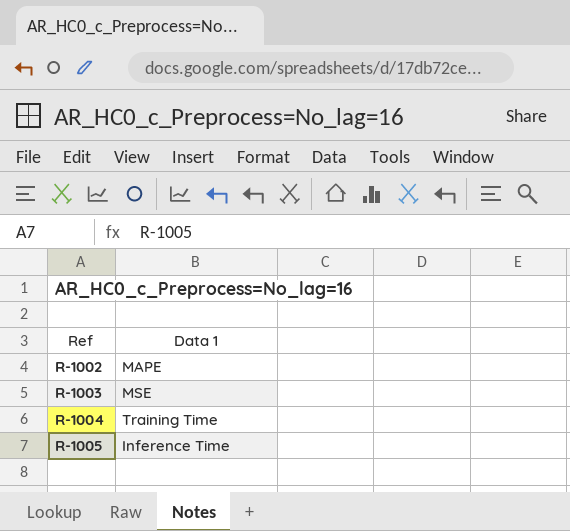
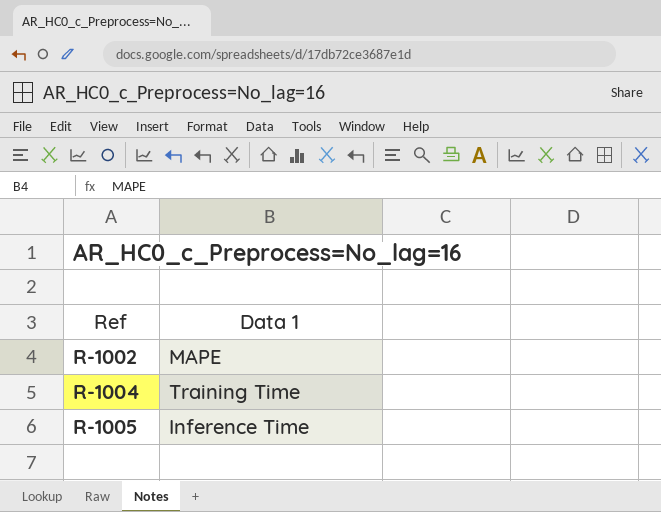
row R-1003: MSE -> none

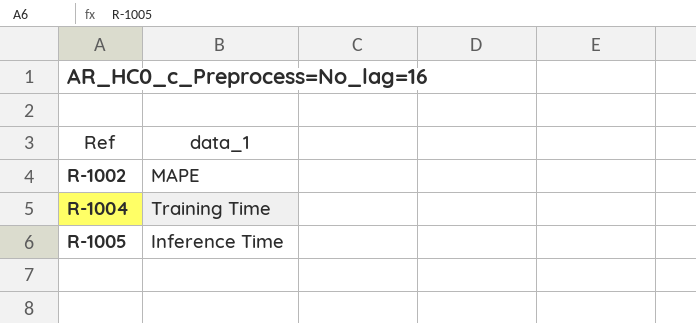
column name: Data 1 -> data_1

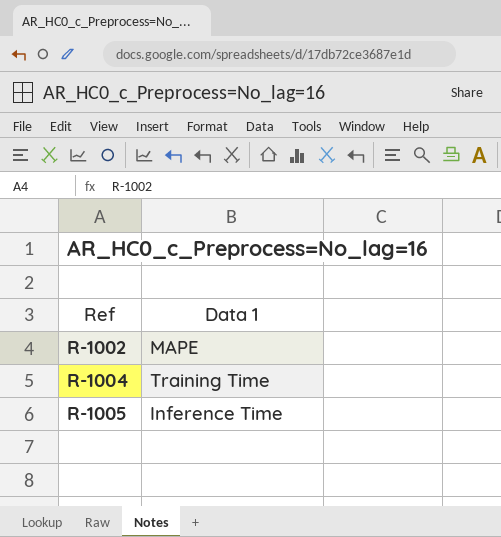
column name: data_1 -> Data 1

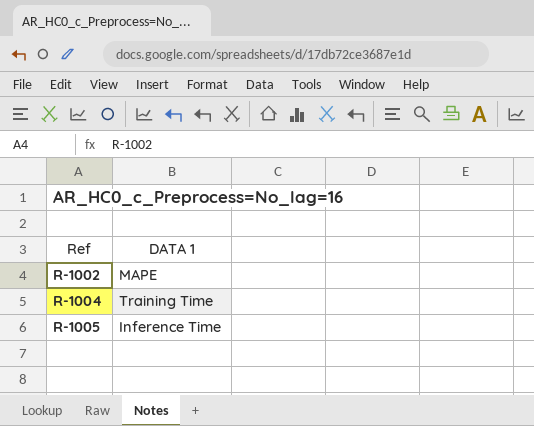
column name: Data 1 -> DATA 1

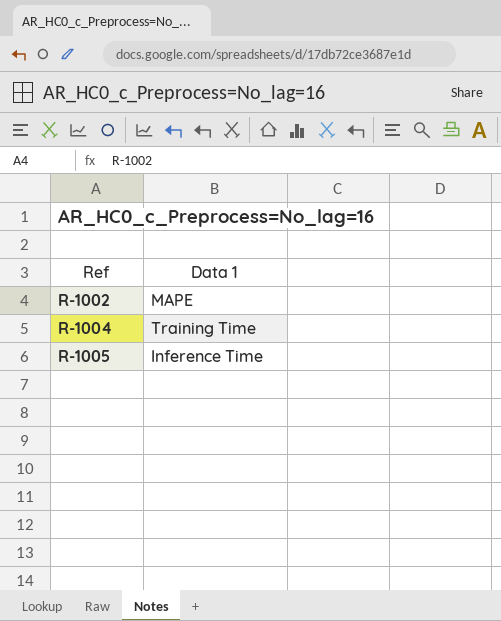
column name: DATA 1 -> Data 1

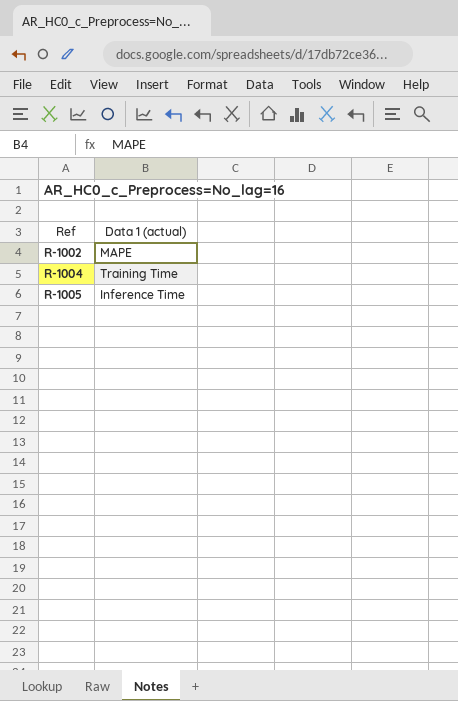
column name: Data 1 -> Data 1 (actual)

